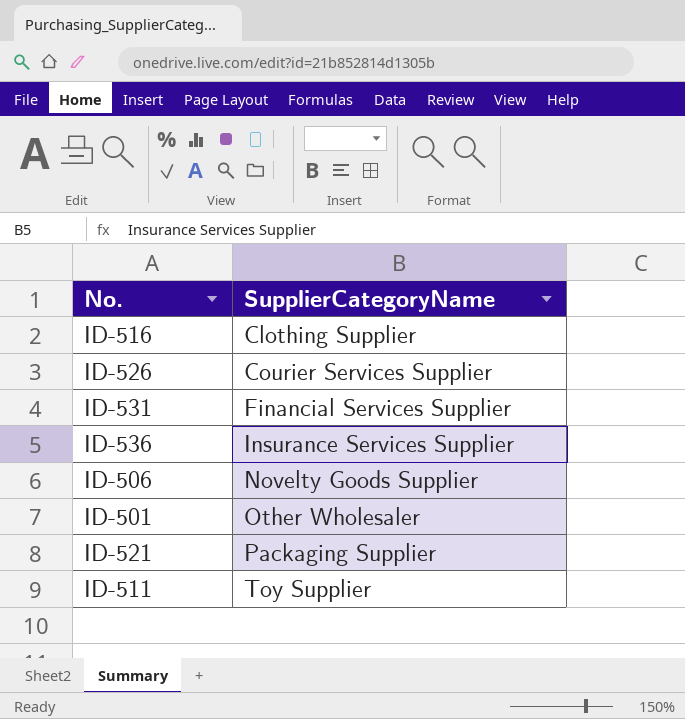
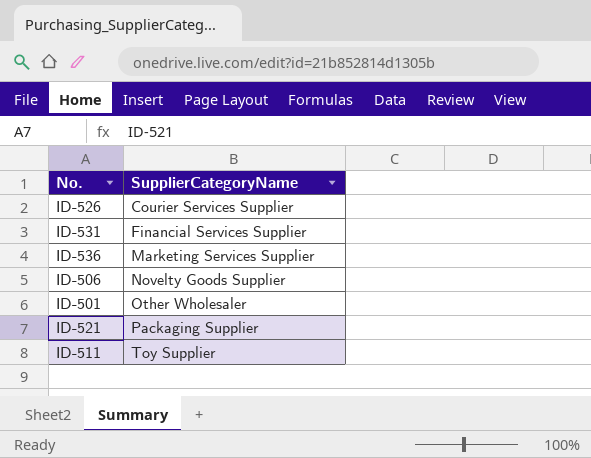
row ID-516: Clothing Supplier -> none
ID-536 | SupplierCategoryName: Insurance Services Supplier -> Marketing Services Supplier

